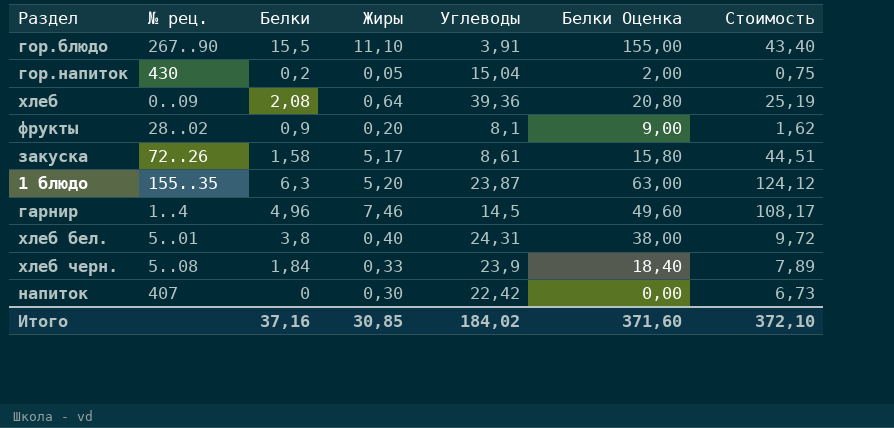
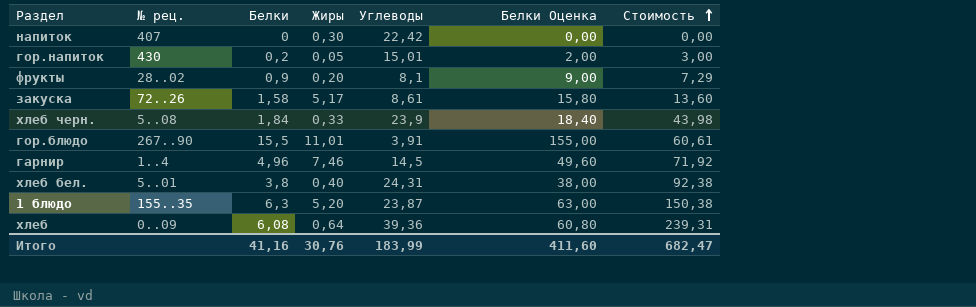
row order: none -> Стоимость ascending
column Стоимость | formula: [Жиры] * [Углеводы] -> [Белки] * [Углеводы]
гор.напиток | Углеводы: 15,04 -> 15,01
гор.блюдо | Жиры: 11,10 -> 11,01
хлеб | Белки: 2,08 -> 6,08
хлеб | Белки Оценка: 20,80 -> 60,80
Итого | Белки: 37,16 -> 41,16
Итого | Жиры: 30,85 -> 30,76
Итого | Углеводы: 184,02 -> 183,99
Итого | Белки Оценка: 371,60 -> 411,60
Итого | Стоимость: 372,10 -> 682,47

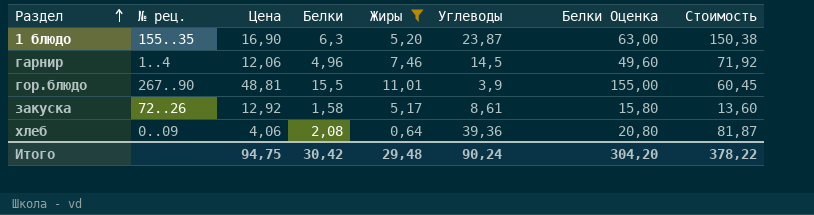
filter: none -> Жиры >= 0,64
row order: Стоимость ascending -> Раздел ascending
column Цена | position: none -> 3
гор.блюдо | Углеводы: 3,91 -> 3,9
гор.блюдо | Стоимость: 60,61 -> 60,45
хлеб | Белки: 6,08 -> 2,08
хлеб | Белки Оценка: 60,80 -> 20,80
хлеб | Стоимость: 239,31 -> 81,87
Итого | Белки: 41,16 -> 30,42
Итого | Жиры: 30,76 -> 29,48
Итого | Углеводы: 183,99 -> 90,24
Итого | Белки Оценка: 411,60 -> 304,20
Итого | Стоимость: 682,47 -> 378,22

